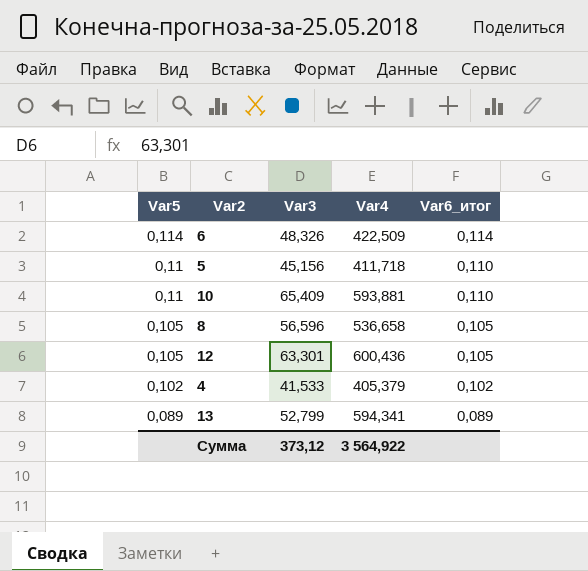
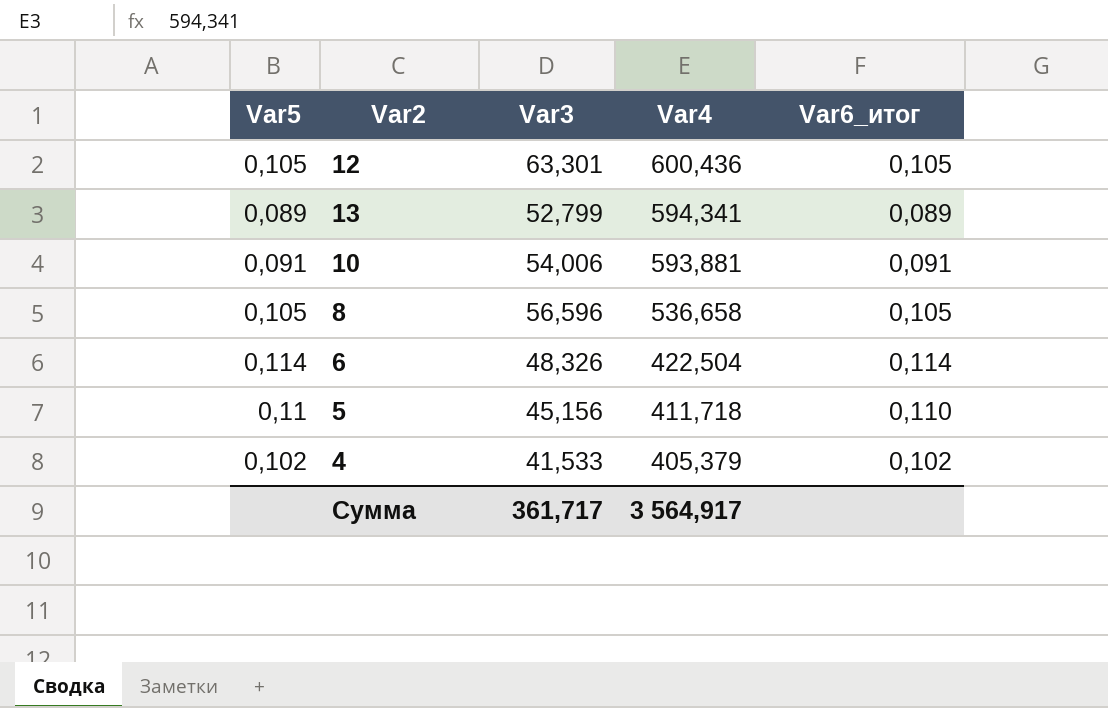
row order: Var5 descending -> Var4 descending
10 | Var5: 0,11 -> 0,091
10 | Var3: 65,409 -> 54,006
10 | Var6_итог: 0,110 -> 0,091
6 | Var4: 422,509 -> 422,504
Сумма | Var3: 373,12 -> 361,717
Сумма | Var4: 3 564,922 -> 3 564,917

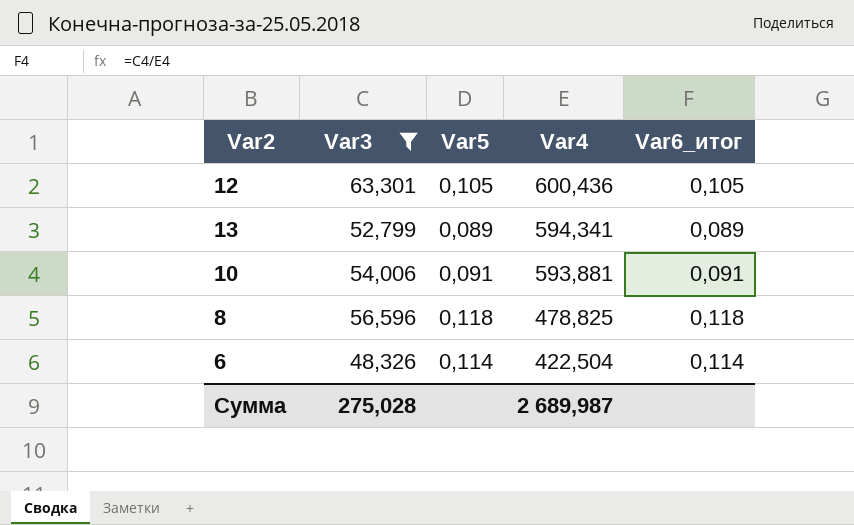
filter: none -> Var3 >= 48,326
column Var5 | position: 1 -> 3
8 | Var5: 0,105 -> 0,118
8 | Var4: 536,658 -> 478,825
8 | Var6_итог: 0,105 -> 0,118
Сумма | Var3: 361,717 -> 275,028
Сумма | Var4: 3 564,917 -> 2 689,987

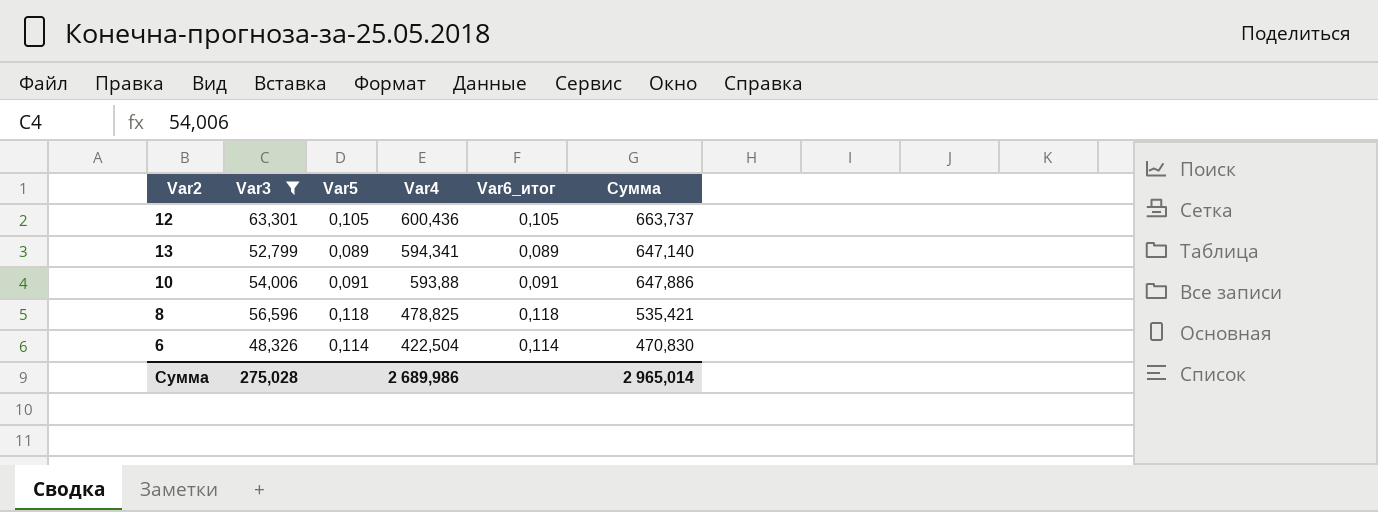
column Сумма | formula: none -> [Var3] + [Var4]
10 | Var4: 593,881 -> 593,88
Сумма | Var4: 2 689,987 -> 2 689,986

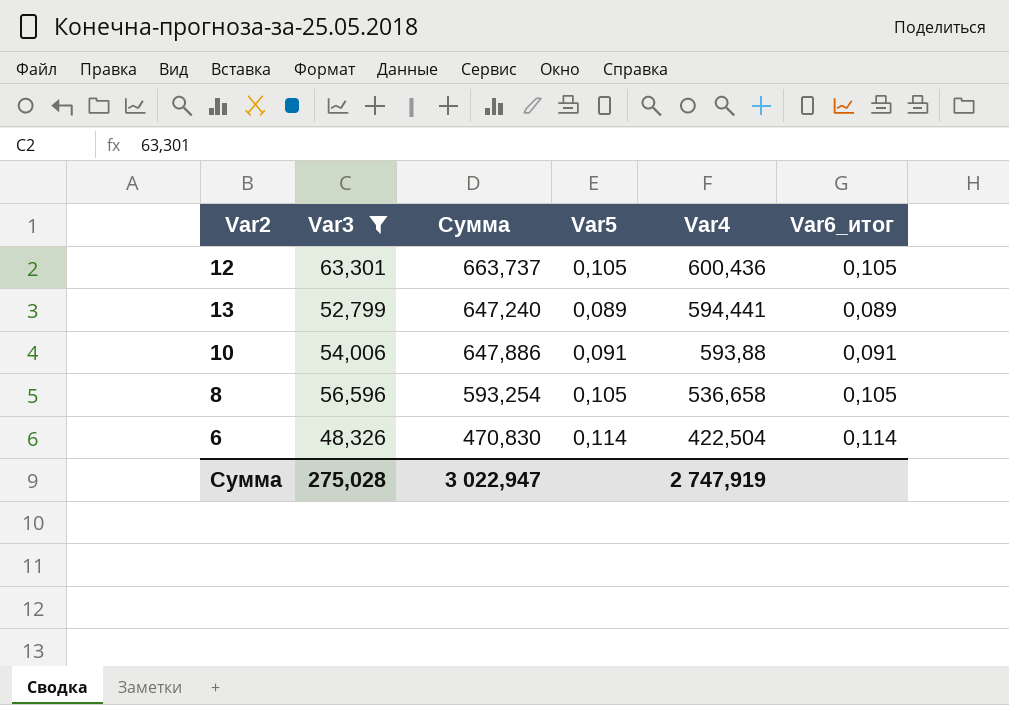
column Сумма | position: 6 -> 3
13 | Сумма: 647,140 -> 647,240
13 | Var4: 594,341 -> 594,441
8 | Сумма: 535,421 -> 593,254
8 | Var5: 0,118 -> 0,105
8 | Var4: 478,825 -> 536,658
8 | Var6_итог: 0,118 -> 0,105
Сумма | Сумма: 2 965,014 -> 3 022,947
Сумма | Var4: 2 689,986 -> 2 747,919

